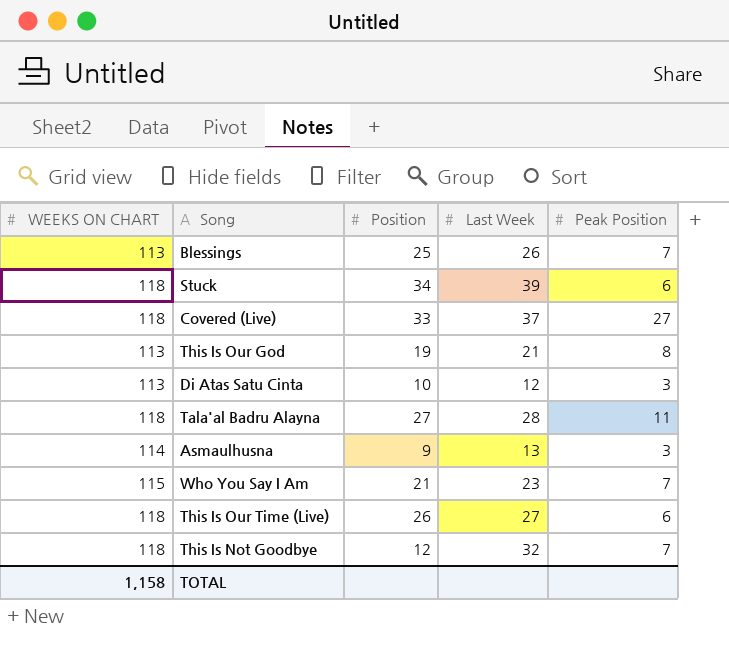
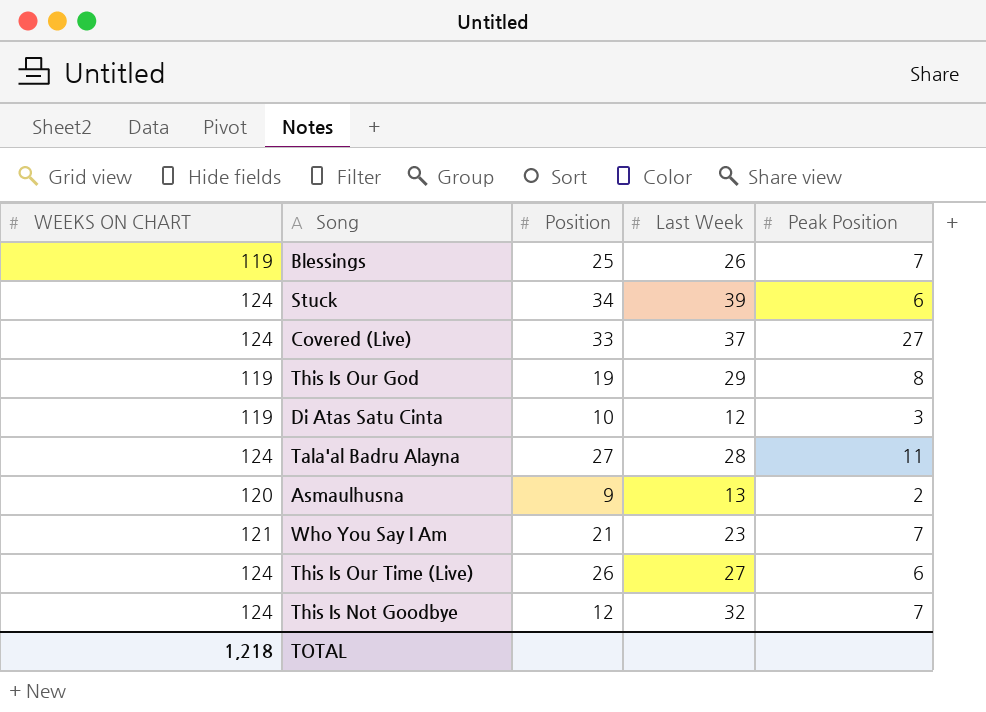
Blessings | WEEKS ON CHART: 113 -> 119
Stuck | WEEKS ON CHART: 118 -> 124
Covered (Live) | WEEKS ON CHART: 118 -> 124
This Is Our God | WEEKS ON CHART: 113 -> 119
This Is Our God | Last Week: 21 -> 29
Di Atas Satu Cinta | WEEKS ON CHART: 113 -> 119
Tala'al Badru Alayna | WEEKS ON CHART: 118 -> 124
Asmaulhusna | WEEKS ON CHART: 114 -> 120
Asmaulhusna | Peak Position: 3 -> 2
Who You Say I Am | WEEKS ON CHART: 115 -> 121
This Is Our Time (Live) | WEEKS ON CHART: 118 -> 124
This Is Not Goodbye | WEEKS ON CHART: 118 -> 124
TOTAL | WEEKS ON CHART: 1,158 -> 1,218

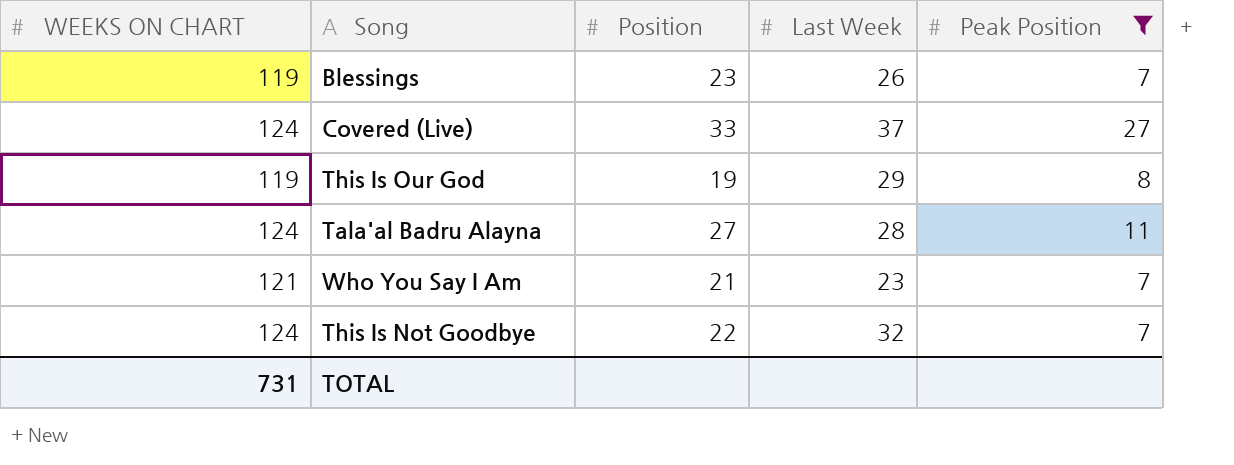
filter: none -> Peak Position >= 7
Blessings | Position: 25 -> 23
This Is Not Goodbye | Position: 12 -> 22
TOTAL | WEEKS ON CHART: 1,218 -> 731

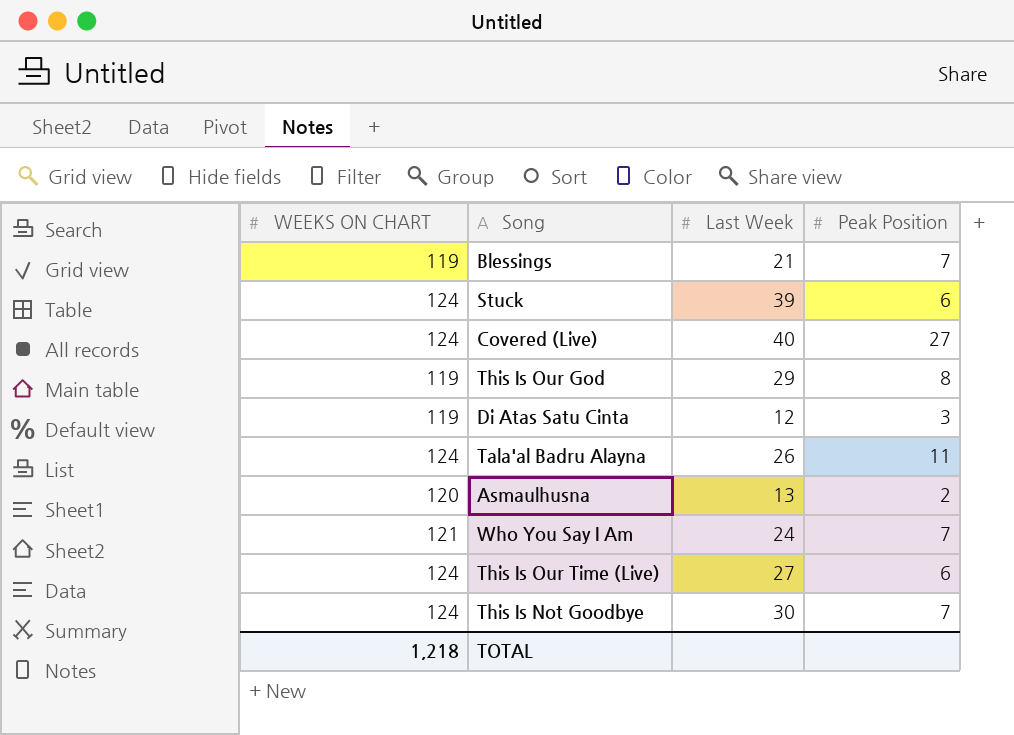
filter: Peak Position >= 7 -> none
column Position | position: 3 -> none
Blessings | Last Week: 26 -> 21
Covered (Live) | Last Week: 37 -> 40
Tala'al Badru Alayna | Last Week: 28 -> 26
Who You Say I Am | Last Week: 23 -> 24
This Is Not Goodbye | Last Week: 32 -> 30
TOTAL | WEEKS ON CHART: 731 -> 1,218

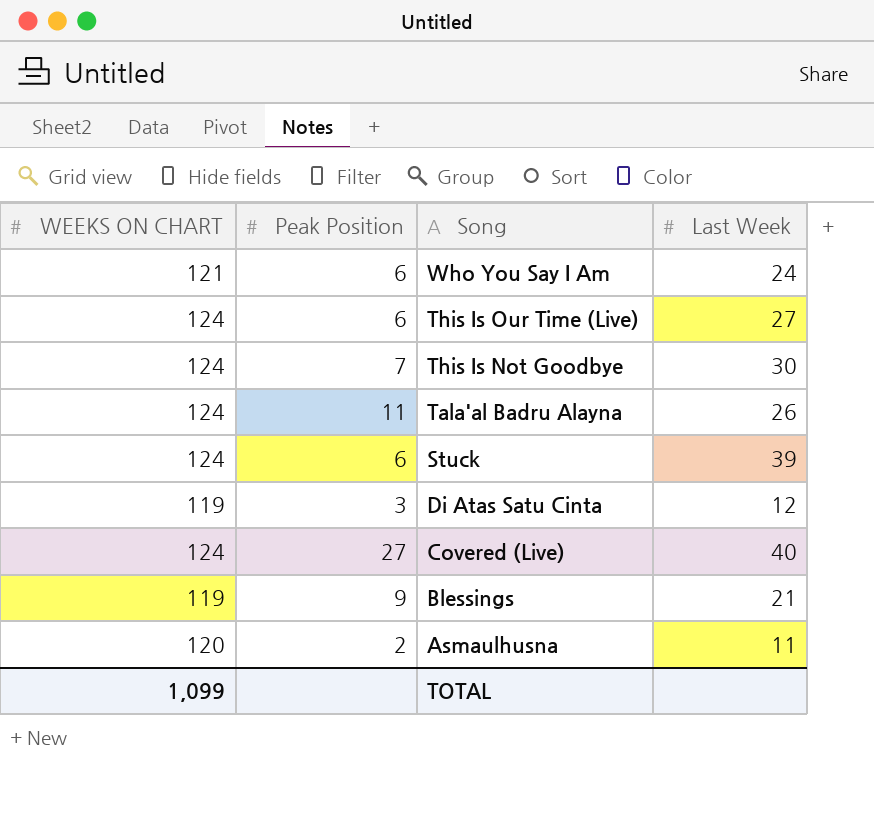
row order: none -> Song descending
column Peak Position | position: 4 -> 2
row This Is Our God: 119 | 29 | 8 -> none
Who You Say I Am | Peak Position: 7 -> 6
Blessings | Peak Position: 7 -> 9
Asmaulhusna | Last Week: 13 -> 11
TOTAL | WEEKS ON CHART: 1,218 -> 1,099

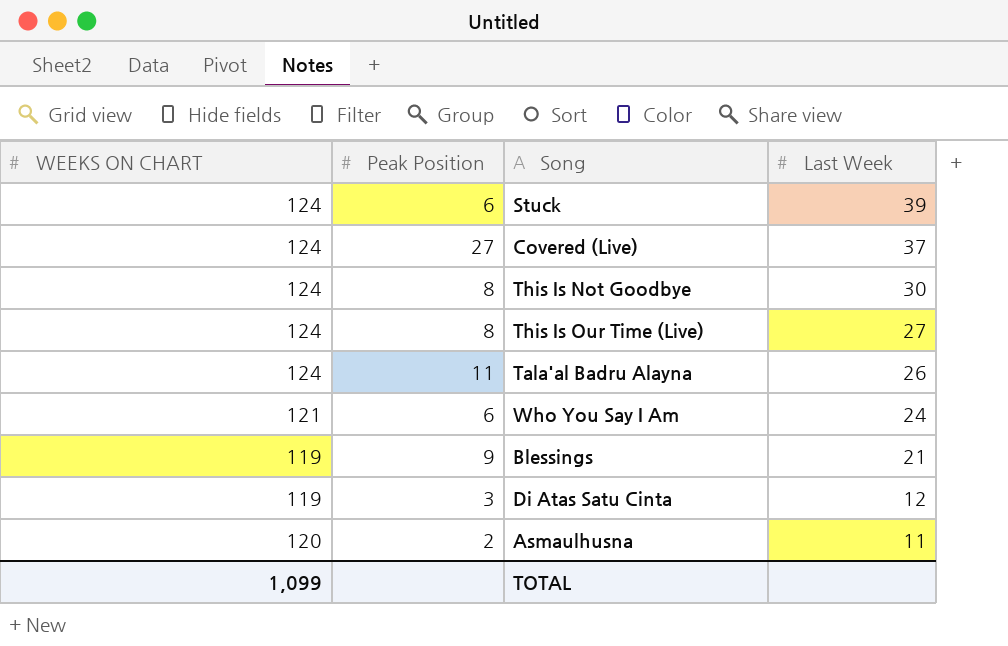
row order: Song descending -> Last Week descending
Covered (Live) | Last Week: 40 -> 37
This Is Not Goodbye | Peak Position: 7 -> 8
This Is Our Time (Live) | Peak Position: 6 -> 8

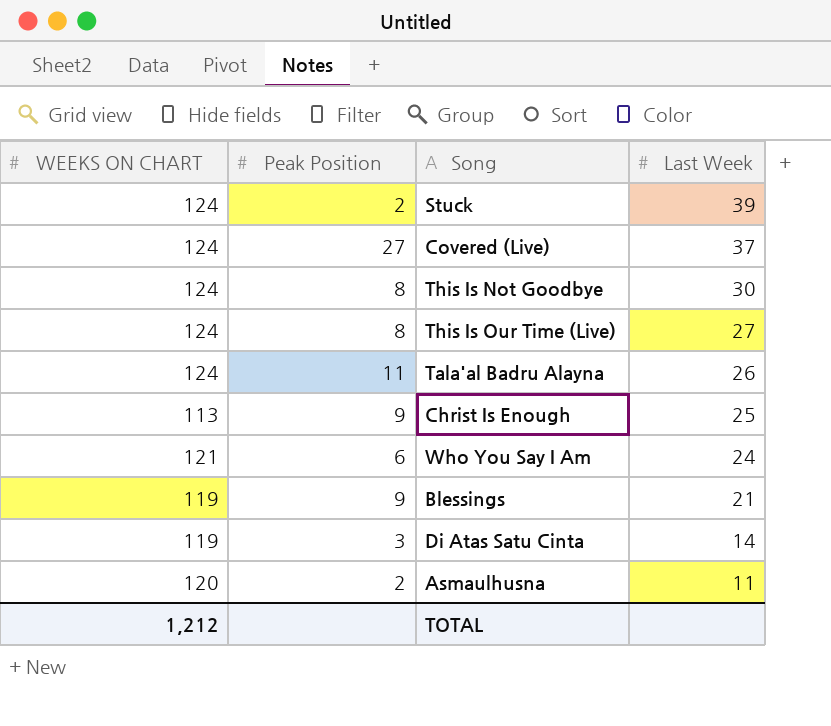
Stuck | Peak Position: 6 -> 2
row Christ Is Enough: none -> 113 | 9 | 25
Di Atas Satu Cinta | Last Week: 12 -> 14
TOTAL | WEEKS ON CHART: 1,099 -> 1,212

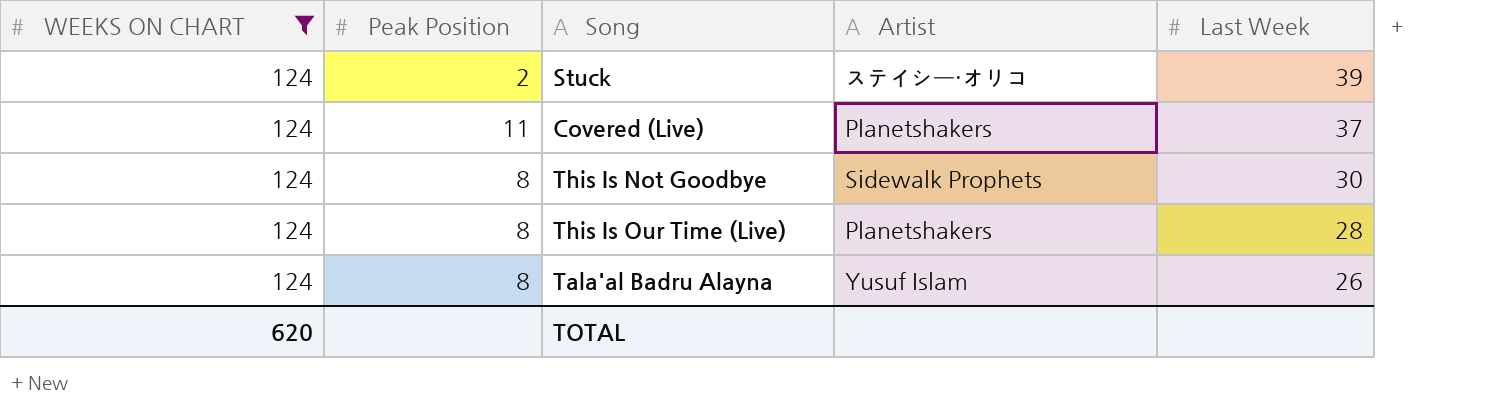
filter: none -> WEEKS ON CHART = 124
column Artist | position: none -> 4
Covered (Live) | Peak Position: 27 -> 11
This Is Our Time (Live) | Last Week: 27 -> 28
Tala'al Badru Alayna | Peak Position: 11 -> 8
TOTAL | WEEKS ON CHART: 1,212 -> 620

